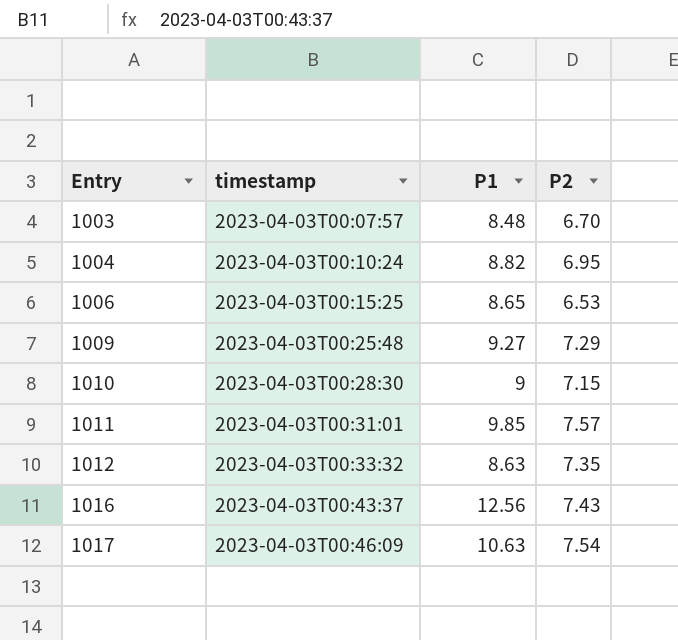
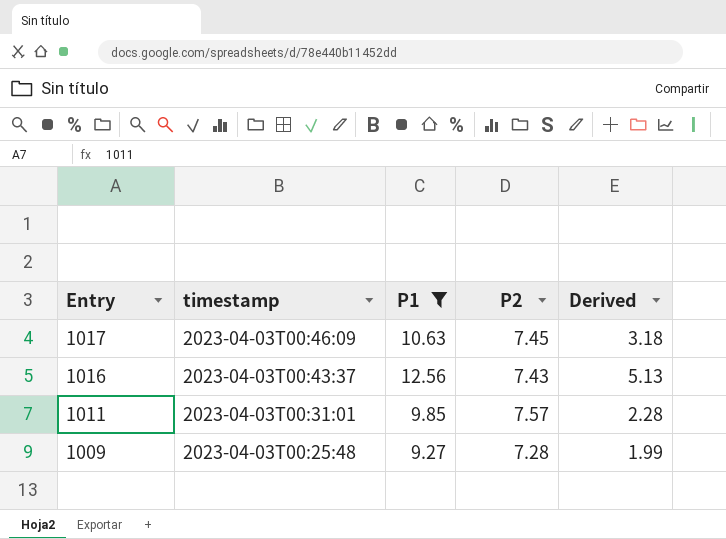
filter: none -> P1 >= 9.27
row order: Entry ascending -> Entry descending
column Derived | formula: none -> [P1] - [P2]
1017 | P2: 7.54 -> 7.45
1009 | P2: 7.29 -> 7.28

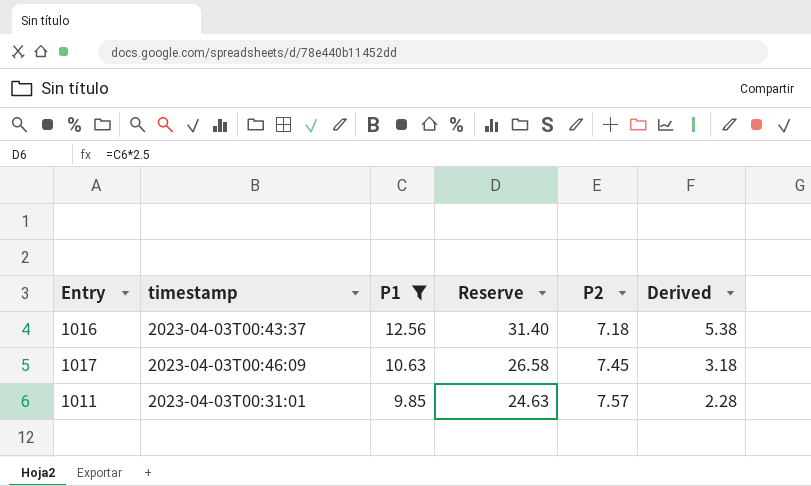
row order: Entry descending -> P1 descending
column Reserve | formula: none -> [P1] * 2.5
row 1009: 2023-04-03T00:25:48 | 9.27 | 7.28 | 1.99 -> none
1016 | P2: 7.43 -> 7.18
1016 | Derived: 5.13 -> 5.38

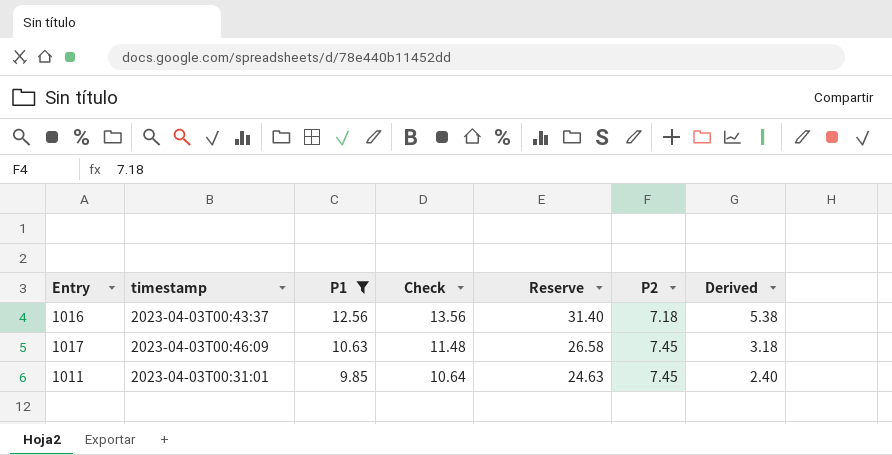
column Check | formula: none -> [P1] * 1.08
1011 | P2: 7.57 -> 7.45
1011 | Derived: 2.28 -> 2.40

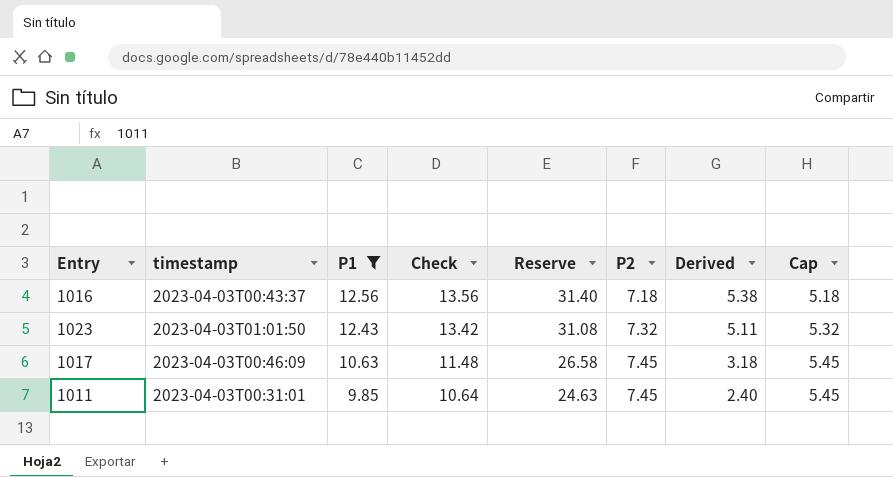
column Cap | formula: none -> [P2] - 2
row 1023: none -> 2023-04-03T01:01:50 | 12.43 | 13.42 | 31.08 | 7.32 | 5.11 | 5.32

